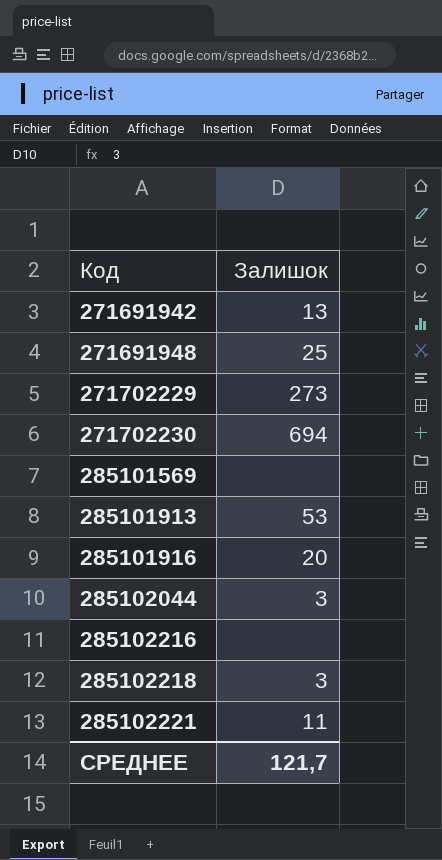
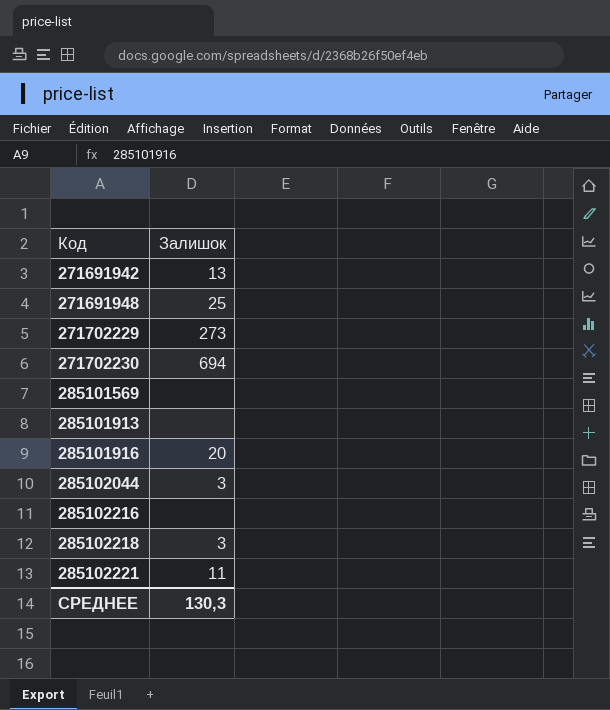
285101913 | Залишок: 53 -> none
СРЕДНЕЕ | Залишок: 121,7 -> 130,3

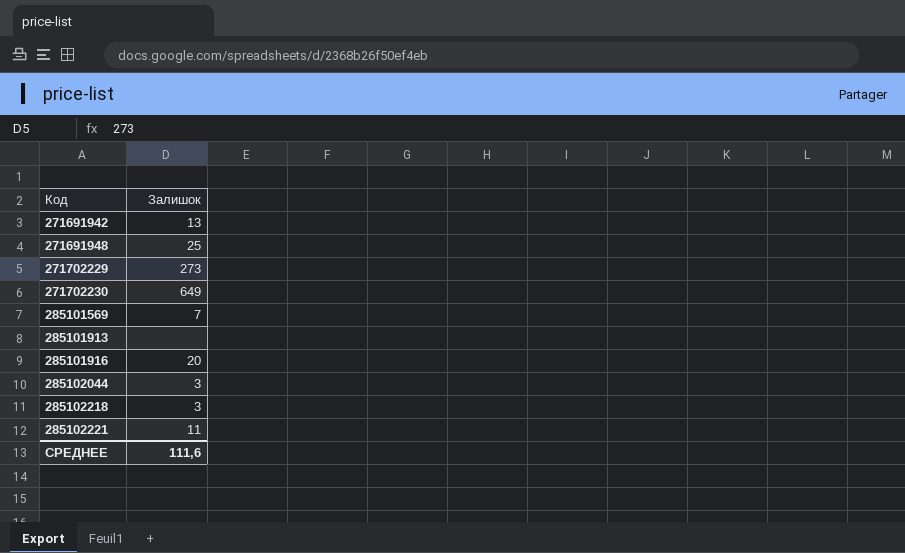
row 285102216: none -> none
271702230 | Залишок: 694 -> 649
285101569 | Залишок: none -> 7
СРЕДНЕЕ | Залишок: 130,3 -> 111,6

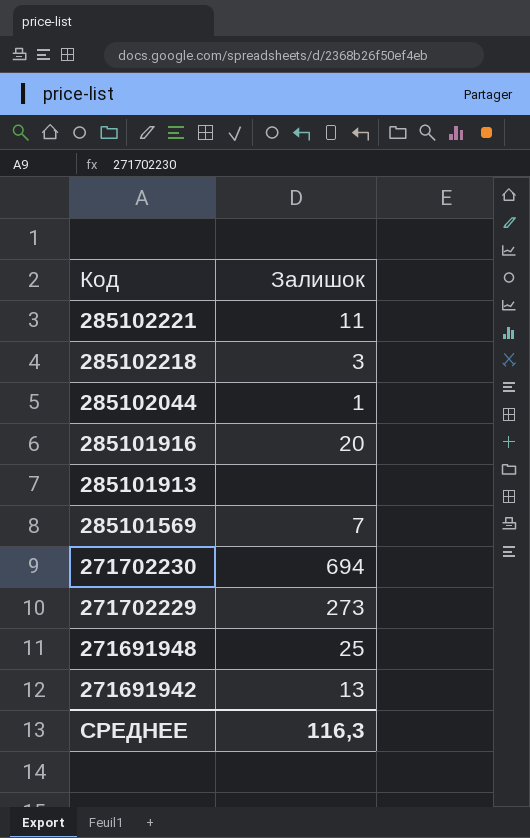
row order: Код ascending -> Код descending
285102044 | Залишок: 3 -> 1
271702230 | Залишок: 649 -> 694
СРЕДНЕЕ | Залишок: 111,6 -> 116,3

